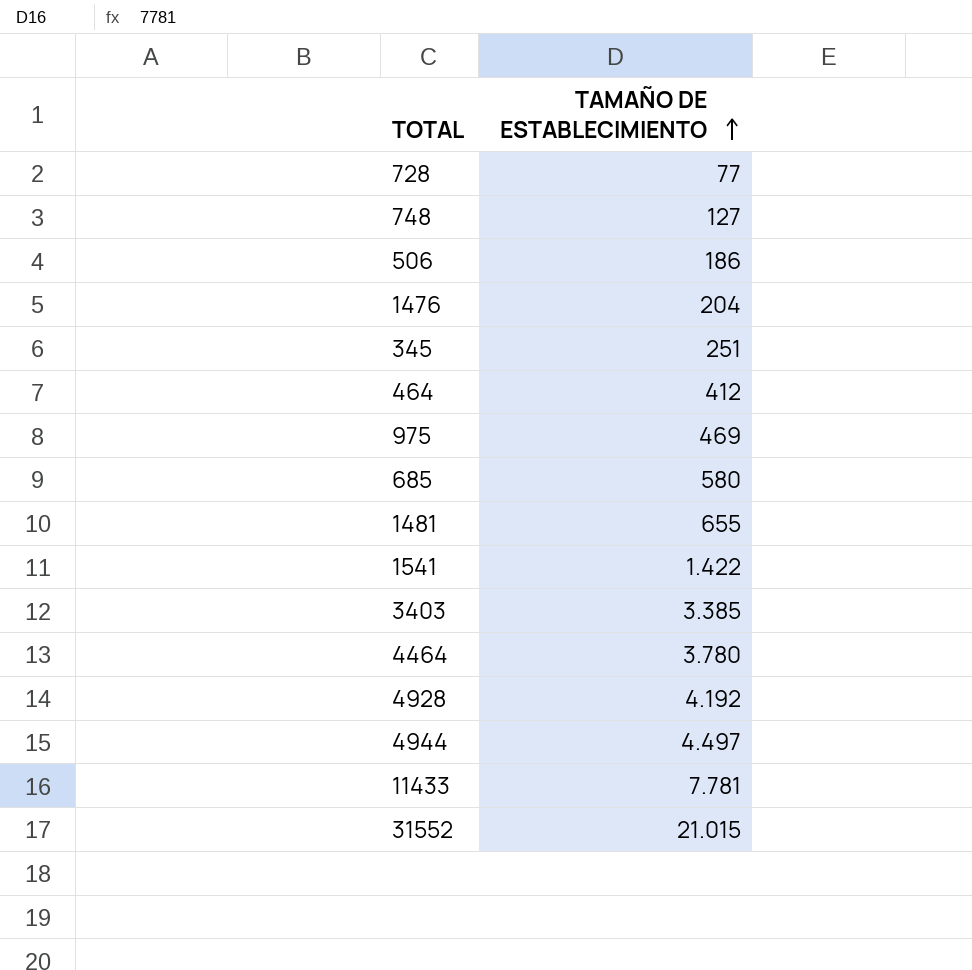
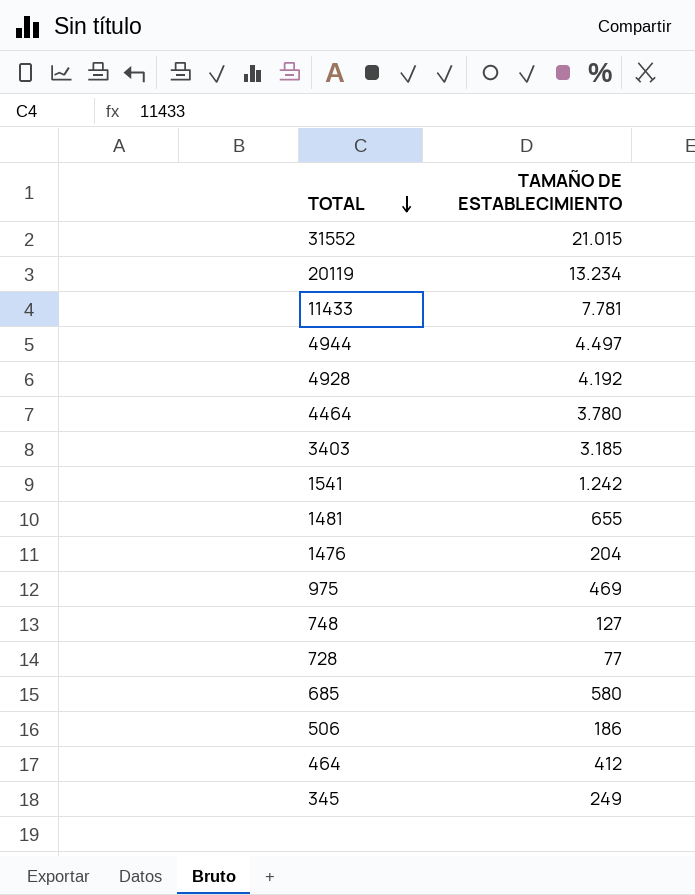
row order: TAMAÑO DE ESTABLECIMIENTO ascending -> TOTAL descending
row 20119: none -> 13.234
3403 | TAMAÑO DE ESTABLECIMIENTO: 3.385 -> 3.185
1541 | TAMAÑO DE ESTABLECIMIENTO: 1.422 -> 1.242
345 | TAMAÑO DE ESTABLECIMIENTO: 251 -> 249

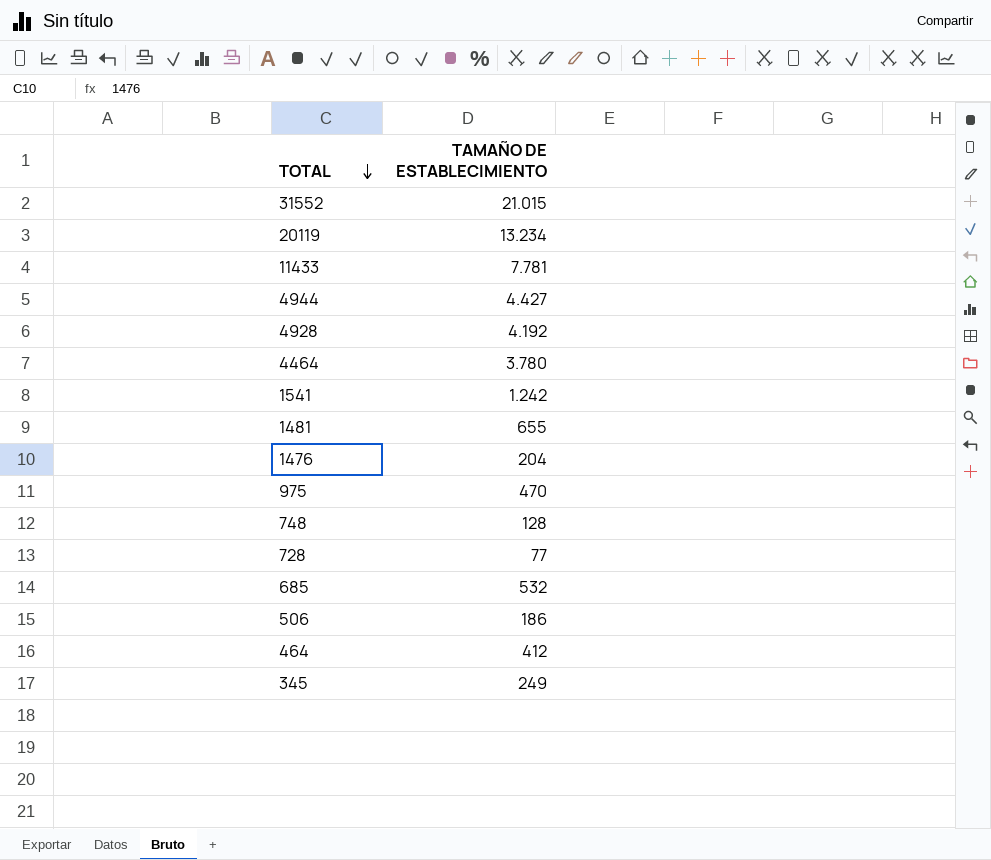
row 3403: 3.185 -> none
4944 | TAMAÑO DE ESTABLECIMIENTO: 4.497 -> 4.427
975 | TAMAÑO DE ESTABLECIMIENTO: 469 -> 470
748 | TAMAÑO DE ESTABLECIMIENTO: 127 -> 128
685 | TAMAÑO DE ESTABLECIMIENTO: 580 -> 532

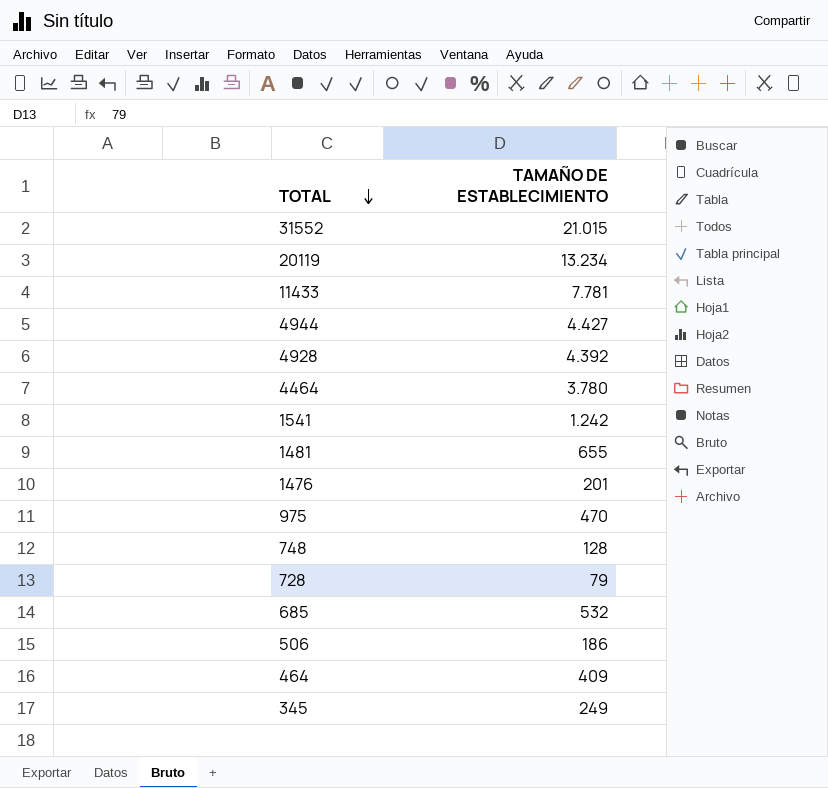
4928 | TAMAÑO DE ESTABLECIMIENTO: 4.192 -> 4.392
1476 | TAMAÑO DE ESTABLECIMIENTO: 204 -> 201
728 | TAMAÑO DE ESTABLECIMIENTO: 77 -> 79
464 | TAMAÑO DE ESTABLECIMIENTO: 412 -> 409

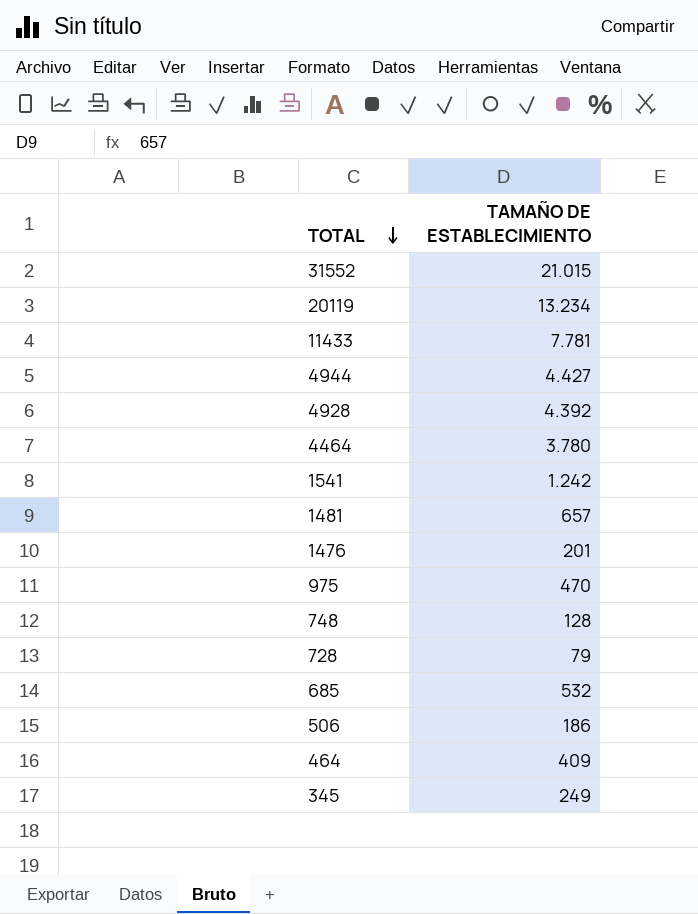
1481 | TAMAÑO DE ESTABLECIMIENTO: 655 -> 657

